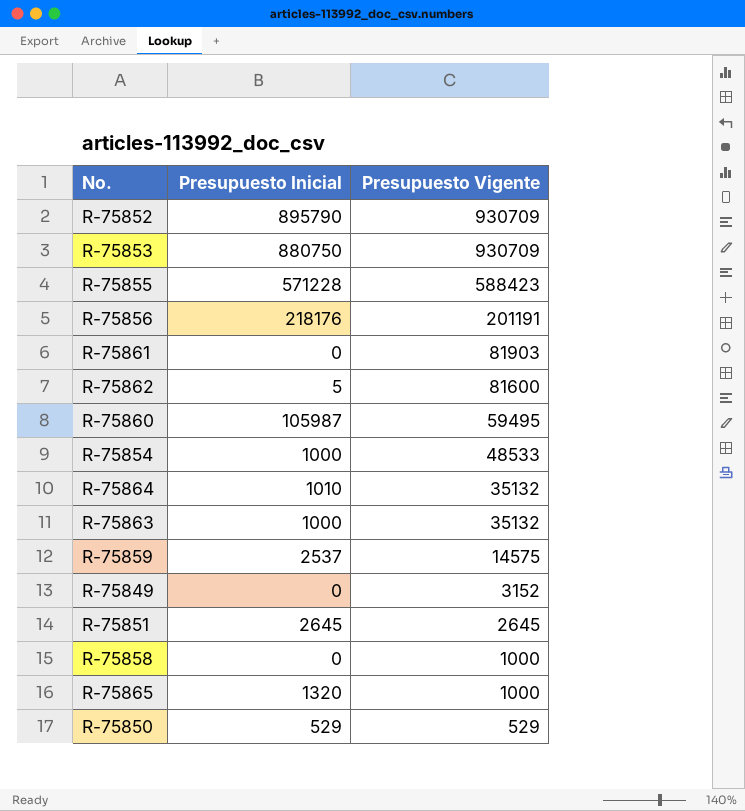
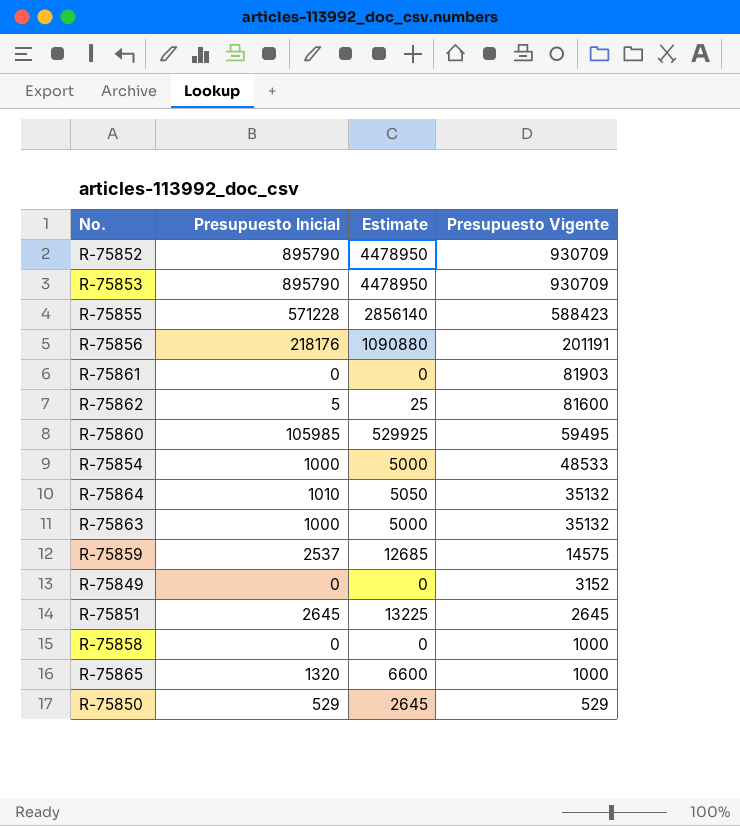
column Estimate | formula: none -> [Presupuesto Inicial] * 5
R-75853 | Presupuesto Inicial: 880750 -> 895790
R-75860 | Presupuesto Inicial: 105987 -> 105985

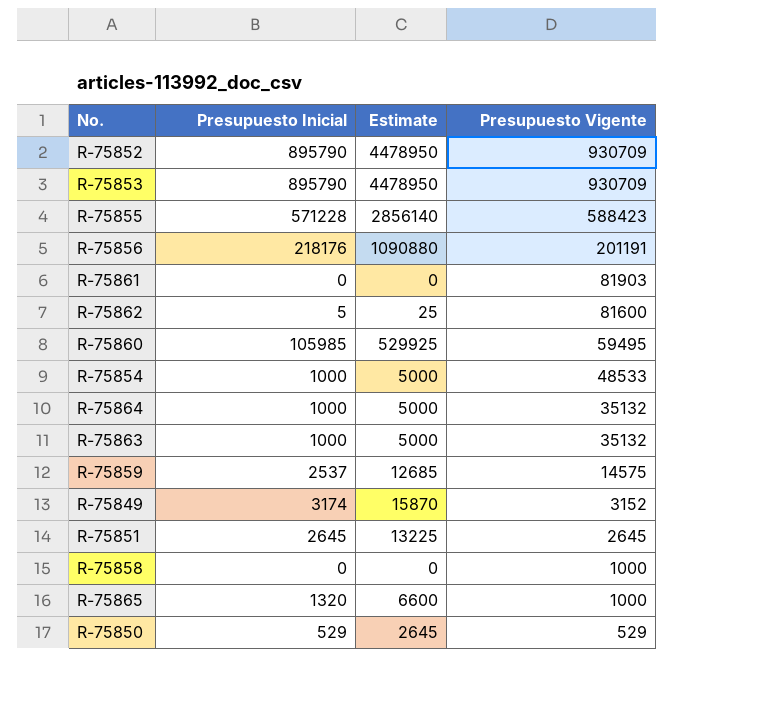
R-75864 | Presupuesto Inicial: 1010 -> 1000
R-75864 | Estimate: 5050 -> 5000
R-75849 | Presupuesto Inicial: 0 -> 3174
R-75849 | Estimate: 0 -> 15870

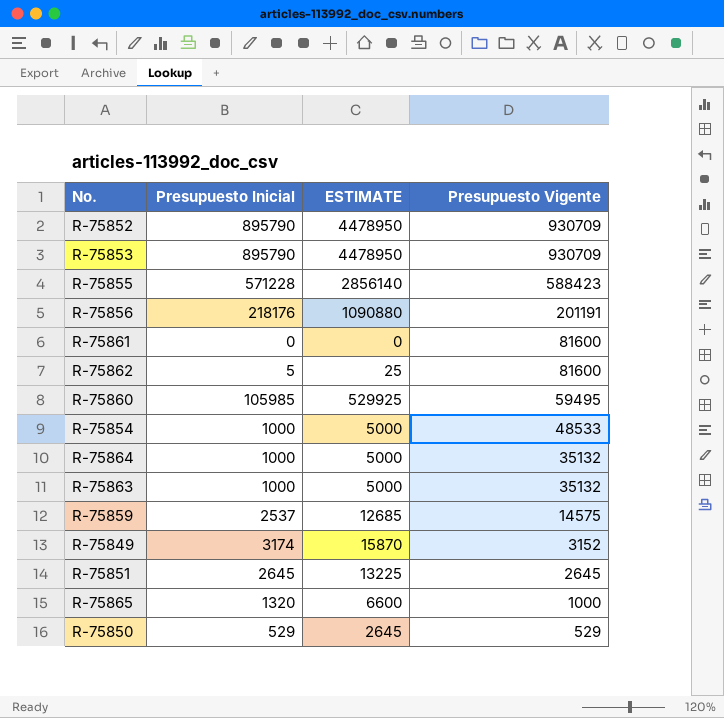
column name: Estimate -> ESTIMATE
row R-75858: 0 | 0 | 1000 -> none
R-75861 | Presupuesto Vigente: 81903 -> 81600

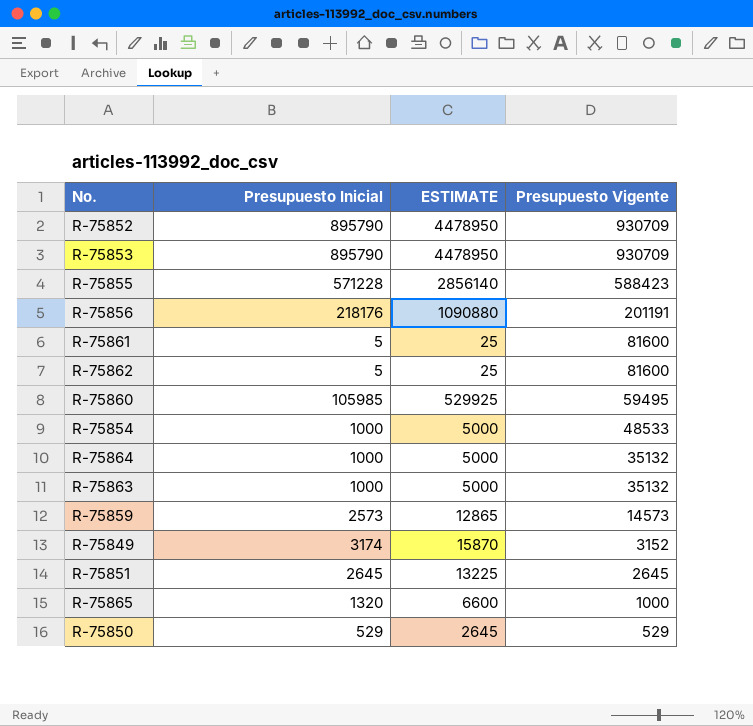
R-75861 | Presupuesto Inicial: 0 -> 5
R-75861 | ESTIMATE: 0 -> 25
R-75859 | Presupuesto Inicial: 2537 -> 2573
R-75859 | ESTIMATE: 12685 -> 12865
R-75859 | Presupuesto Vigente: 14575 -> 14573

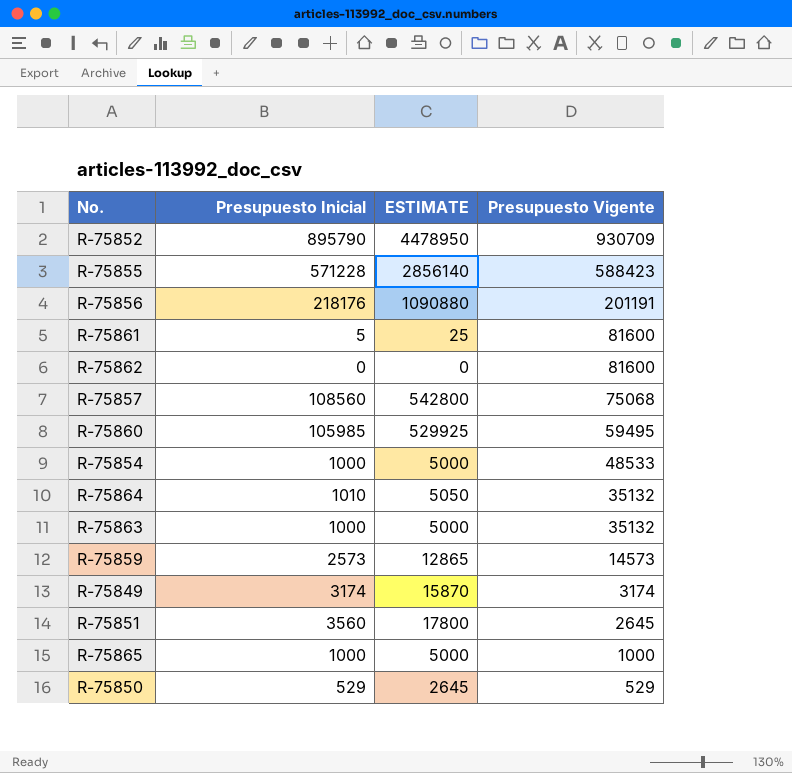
row R-75853: 895790 | 4478950 | 930709 -> none
R-75862 | Presupuesto Inicial: 5 -> 0
R-75862 | ESTIMATE: 25 -> 0
row R-75857: none -> 108560 | 542800 | 75068
R-75864 | Presupuesto Inicial: 1000 -> 1010
R-75864 | ESTIMATE: 5000 -> 5050
R-75849 | Presupuesto Vigente: 3152 -> 3174
R-75851 | Presupuesto Inicial: 2645 -> 3560
R-75851 | ESTIMATE: 13225 -> 17800
R-75865 | Presupuesto Inicial: 1320 -> 1000
R-75865 | ESTIMATE: 6600 -> 5000

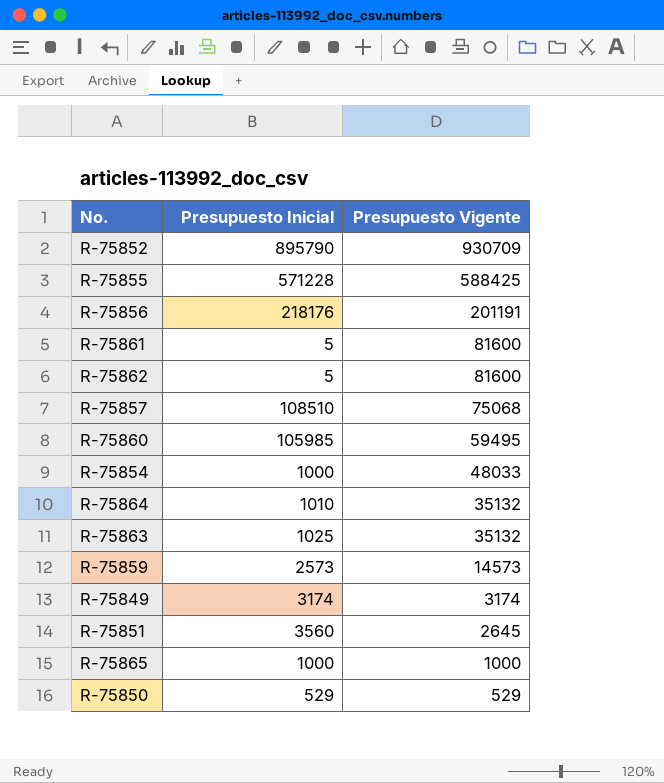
column ESTIMATE | formula: [Presupuesto Inicial] * 5 -> none
R-75855 | Presupuesto Vigente: 588423 -> 588425
R-75862 | Presupuesto Inicial: 0 -> 5
R-75857 | Presupuesto Inicial: 108560 -> 108510
R-75854 | Presupuesto Vigente: 48533 -> 48033
R-75863 | Presupuesto Inicial: 1000 -> 1025

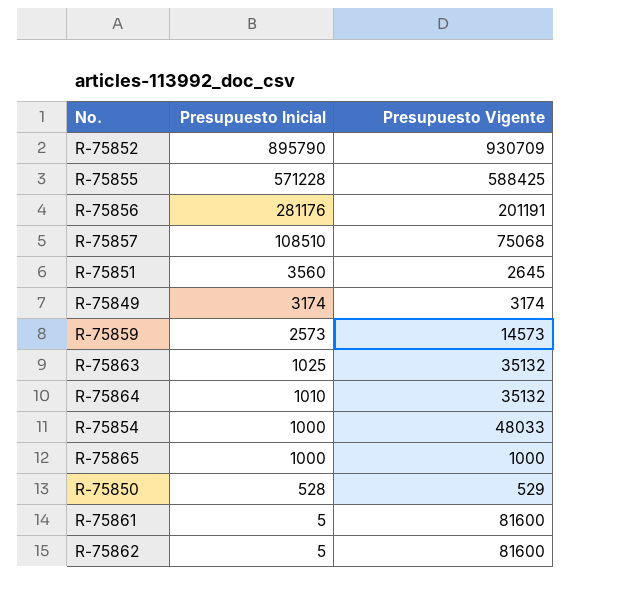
row order: Presupuesto Vigente descending -> Presupuesto Inicial descending
row R-75860: 105985 | 59495 -> none
R-75856 | Presupuesto Inicial: 218176 -> 281176
R-75850 | Presupuesto Inicial: 529 -> 528

